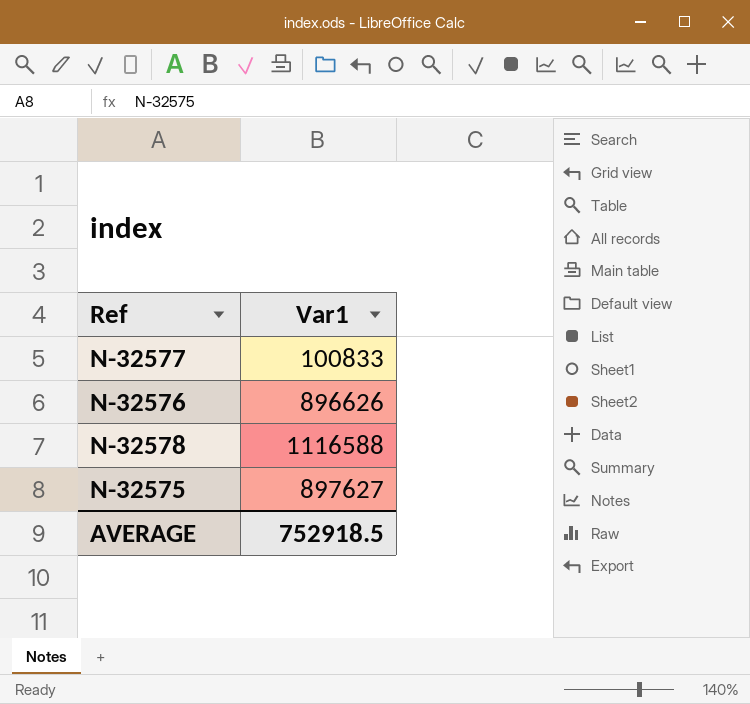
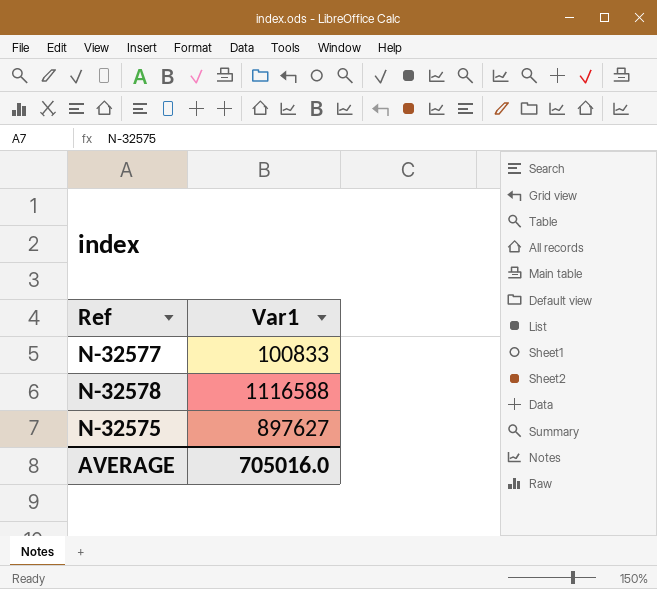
row N-32576: 896626 -> none
AVERAGE | Var1: 752918.5 -> 705016.0

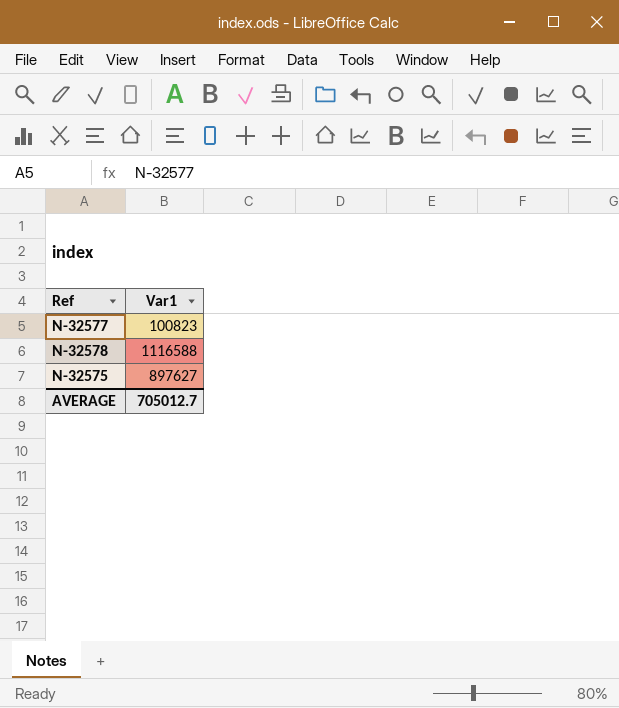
N-32577 | Var1: 100833 -> 100823
AVERAGE | Var1: 705016.0 -> 705012.7

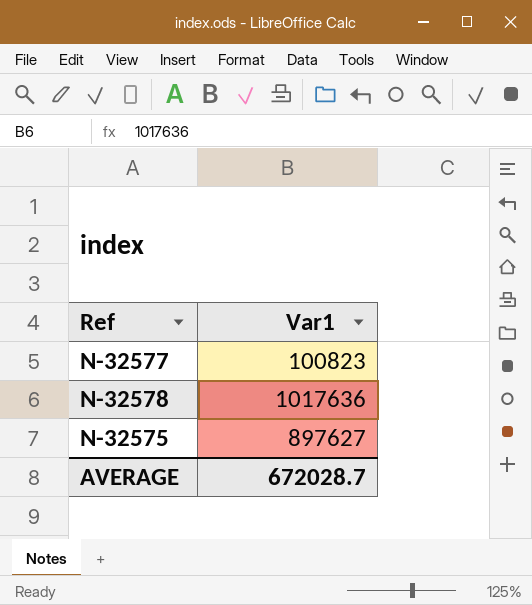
N-32578 | Var1: 1116588 -> 1017636
AVERAGE | Var1: 705012.7 -> 672028.7

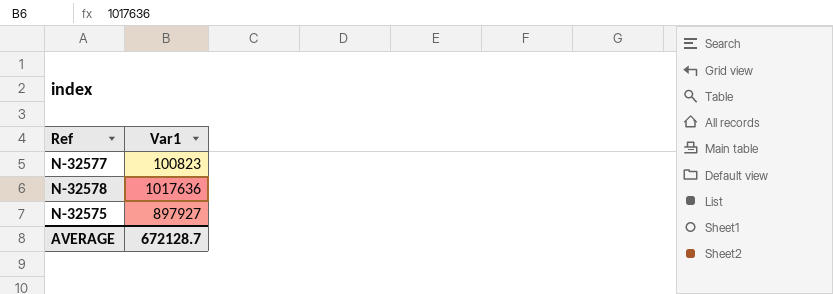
N-32575 | Var1: 897627 -> 897927
AVERAGE | Var1: 672028.7 -> 672128.7

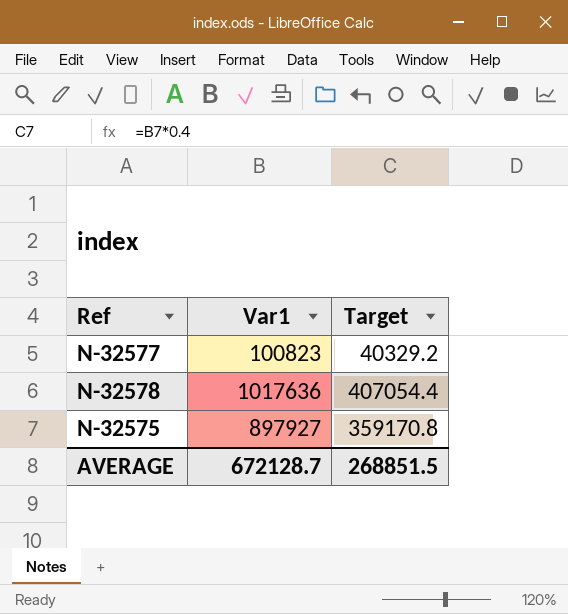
column Target | formula: none -> [Var1] * 0.4

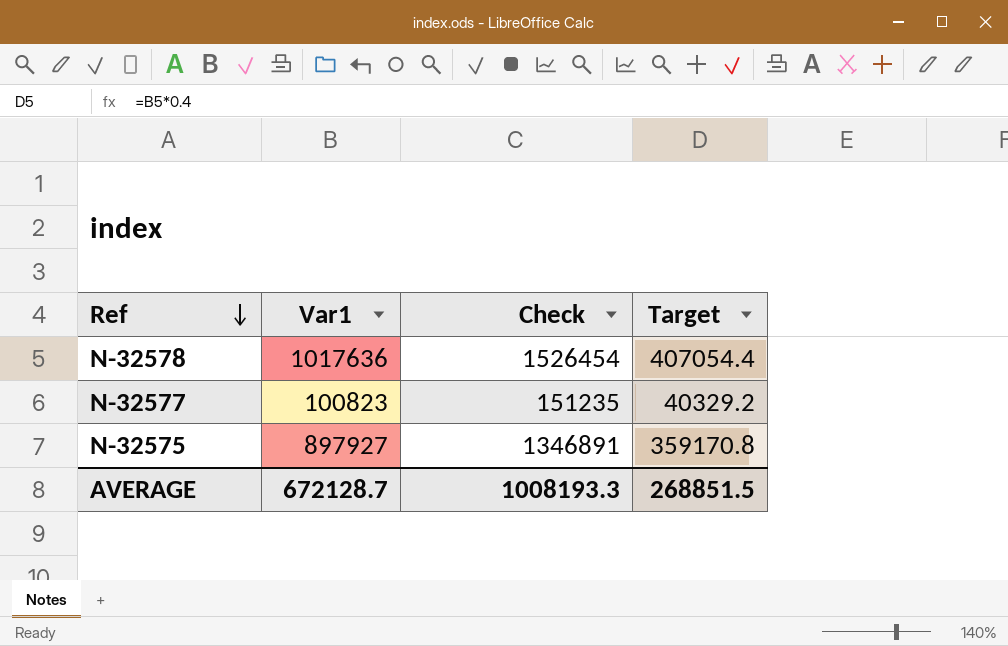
row order: none -> Ref descending
column Check | formula: none -> [Var1] * 1.5

